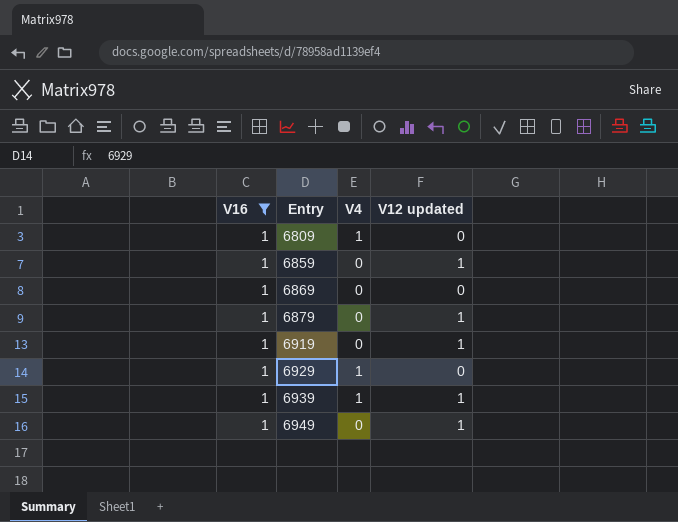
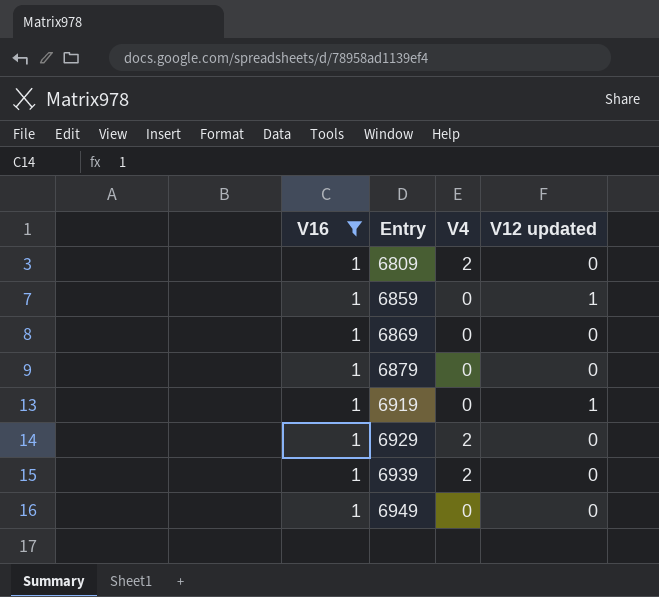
6809 | V4: 1 -> 2
6879 | V12 updated: 1 -> 0
6929 | V4: 1 -> 2
6939 | V4: 1 -> 2
6939 | V12 updated: 1 -> 0
6949 | V12 updated: 1 -> 0

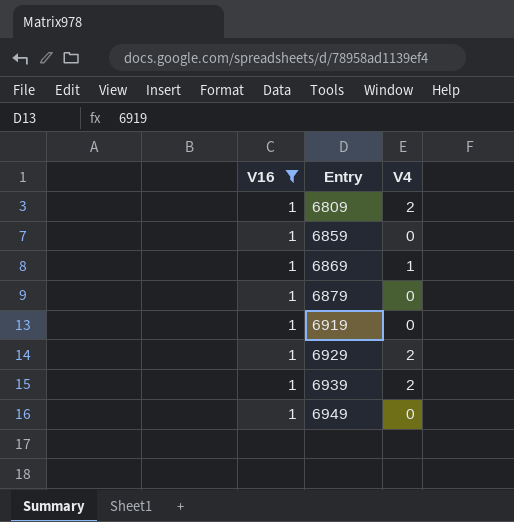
column V12 updated | position: 4 -> none
6869 | V4: 0 -> 1

